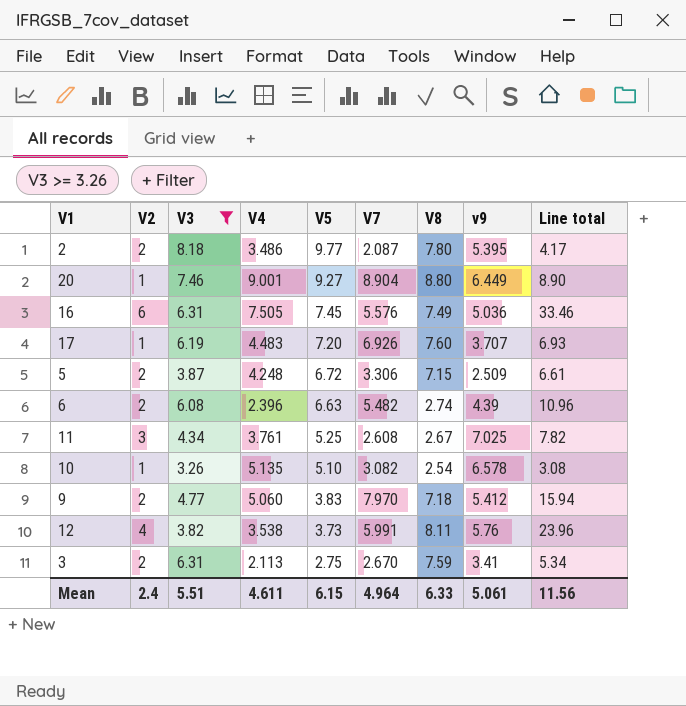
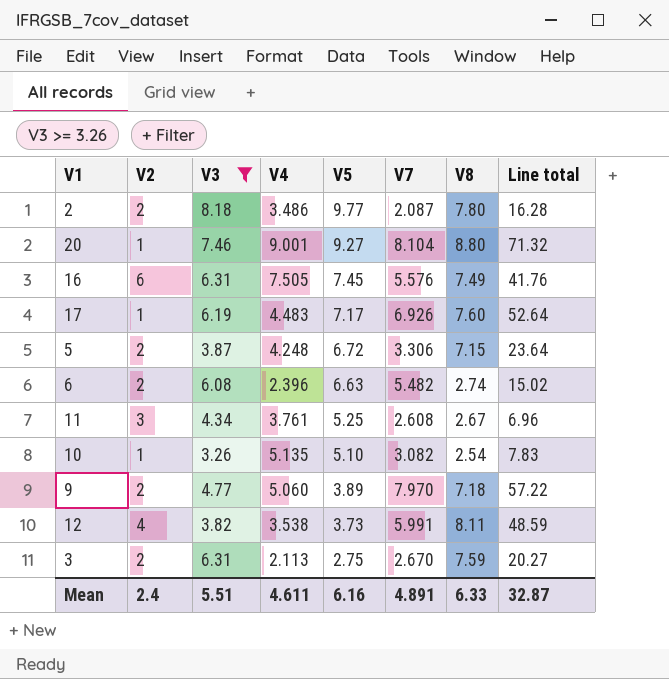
column v9 | position: 8 -> none
column Line total | formula: [V2] * [V7] -> [V7] * [V8]
20 | V7: 8.904 -> 8.104
17 | V5: 7.20 -> 7.17
9 | V5: 3.83 -> 3.89
Mean | V5: 6.15 -> 6.16
Mean | V7: 4.964 -> 4.891
Mean | Line total: 11.56 -> 32.87

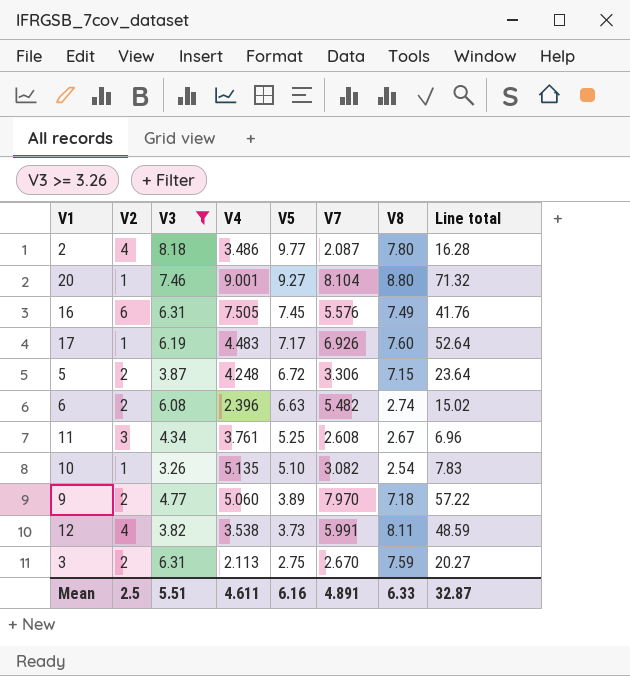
2 | V2: 2 -> 4
Mean | V2: 2.4 -> 2.5

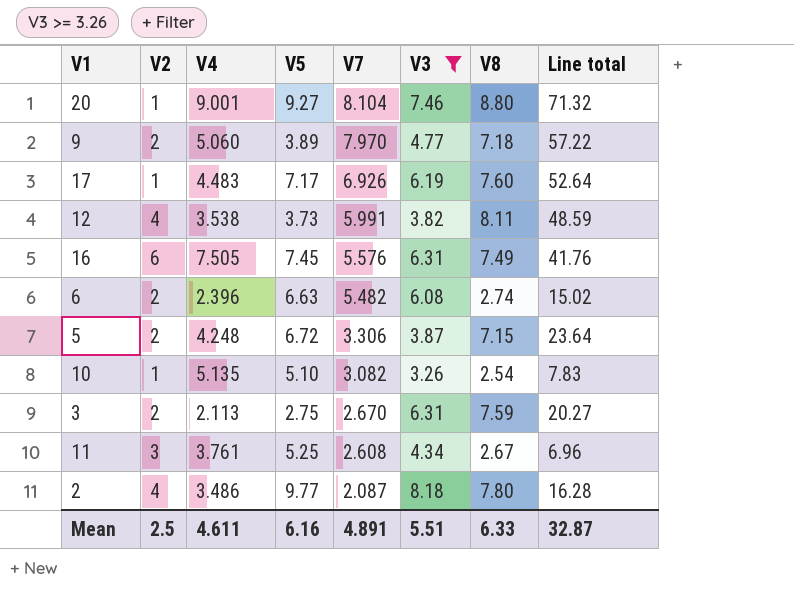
row order: V5 descending -> V7 descending
column V3 | position: 3 -> 6

